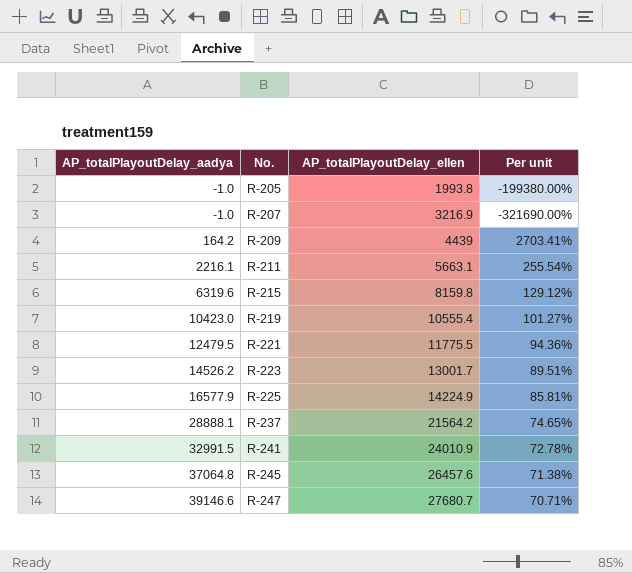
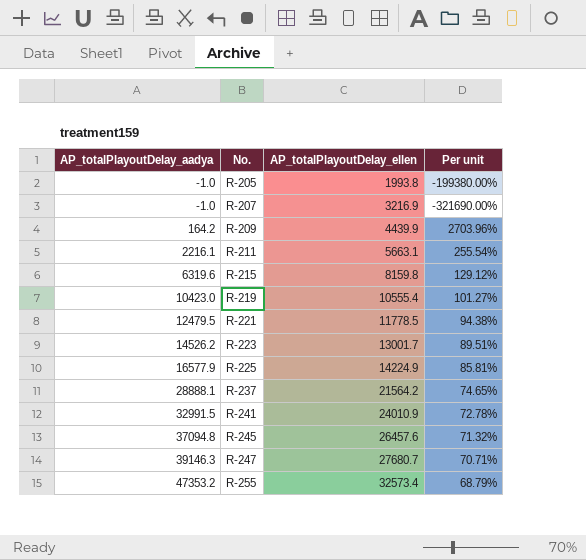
R-209 | AP_totalPlayoutDelay_ellen: 4439 -> 4439.9
R-209 | Per unit: 2703.41% -> 2703.96%
R-221 | AP_totalPlayoutDelay_ellen: 11775.5 -> 11778.5
R-221 | Per unit: 94.36% -> 94.38%
R-245 | AP_totalPlayoutDelay_aadya: 37064.8 -> 37094.8
R-245 | Per unit: 71.38% -> 71.32%
R-247 | AP_totalPlayoutDelay_aadya: 39146.6 -> 39146.3
row R-255: none -> 47353.2 | 32573.4 | 68.79%

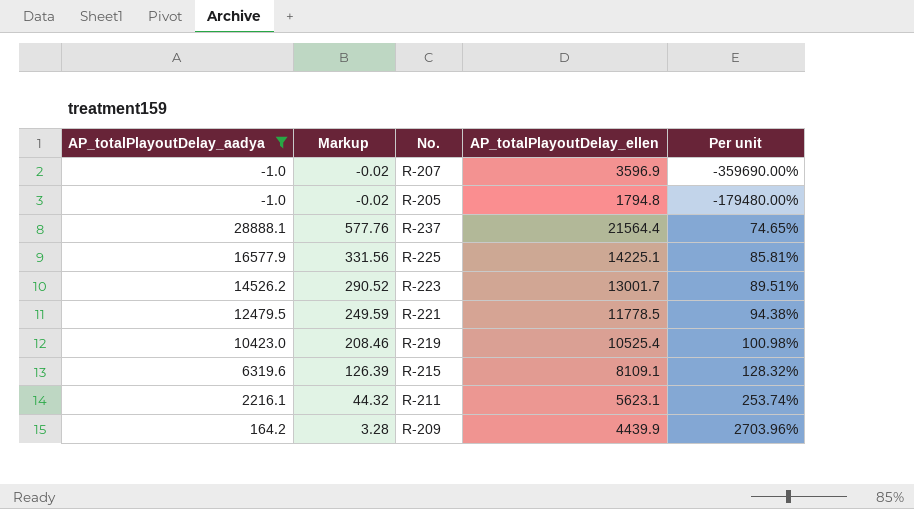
filter: none -> AP_totalPlayoutDelay_aadya <= 28888.1
row order: AP_totalPlayoutDelay_aadya ascending -> Per unit ascending
column Markup | formula: none -> [AP_totalPlayoutDelay_aadya] * 0.02
R-207 | AP_totalPlayoutDelay_ellen: 3216.9 -> 3596.9
R-207 | Per unit: -321690.00% -> -359690.00%
R-205 | AP_totalPlayoutDelay_ellen: 1993.8 -> 1794.8
R-205 | Per unit: -199380.00% -> -179480.00%
R-237 | AP_totalPlayoutDelay_ellen: 21564.2 -> 21564.4
R-225 | AP_totalPlayoutDelay_ellen: 14224.9 -> 14225.1
R-219 | AP_totalPlayoutDelay_ellen: 10555.4 -> 10525.4
R-219 | Per unit: 101.27% -> 100.98%
R-215 | AP_totalPlayoutDelay_ellen: 8159.8 -> 8109.1
R-215 | Per unit: 129.12% -> 128.32%
R-211 | AP_totalPlayoutDelay_ellen: 5663.1 -> 5623.1
R-211 | Per unit: 255.54% -> 253.74%

